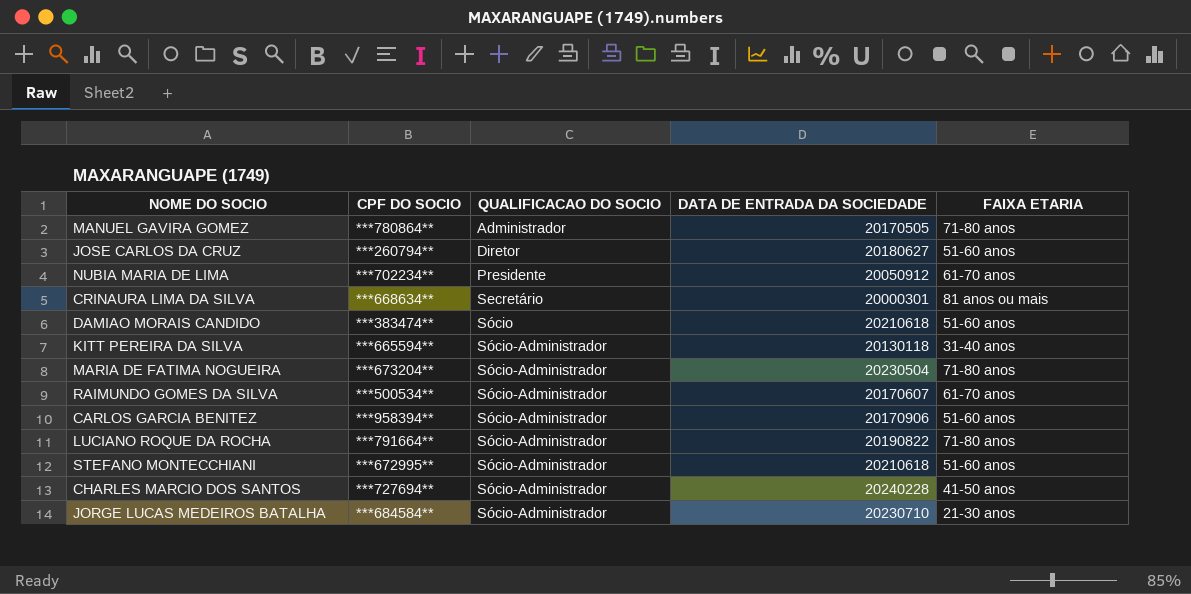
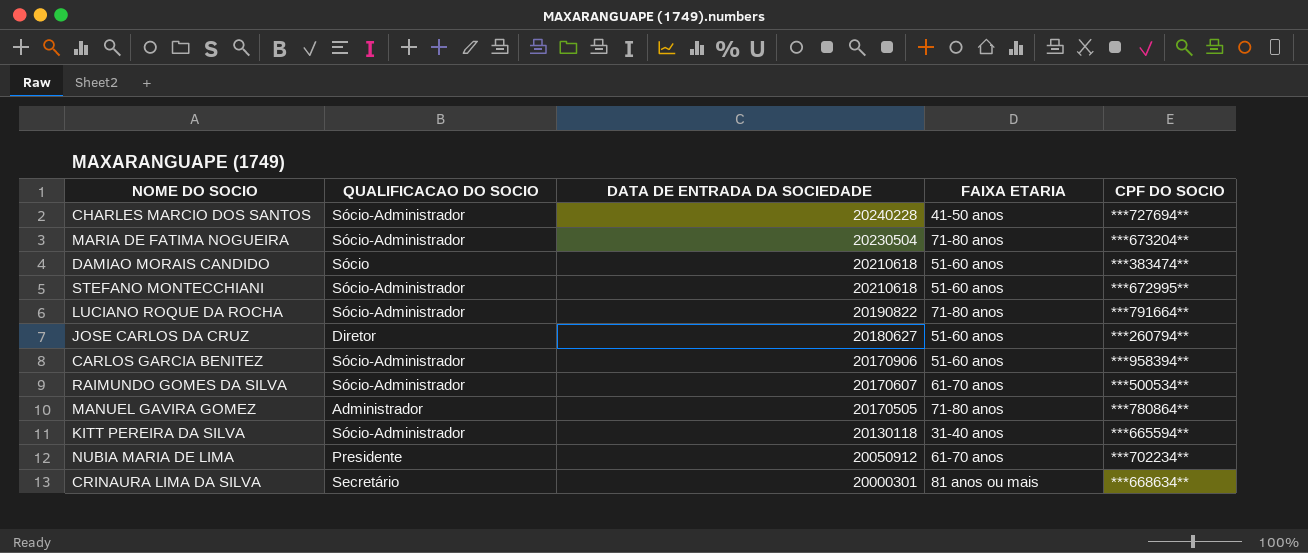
row order: QUALIFICACAO DO SOCIO ascending -> DATA DE ENTRADA DA SOCIEDADE descending
column CPF DO SOCIO | position: 2 -> 5
row JORGE LUCAS MEDEIROS BATALHA: ***684584** | Sócio-Administrador | 20230710 | 21-30 anos -> none

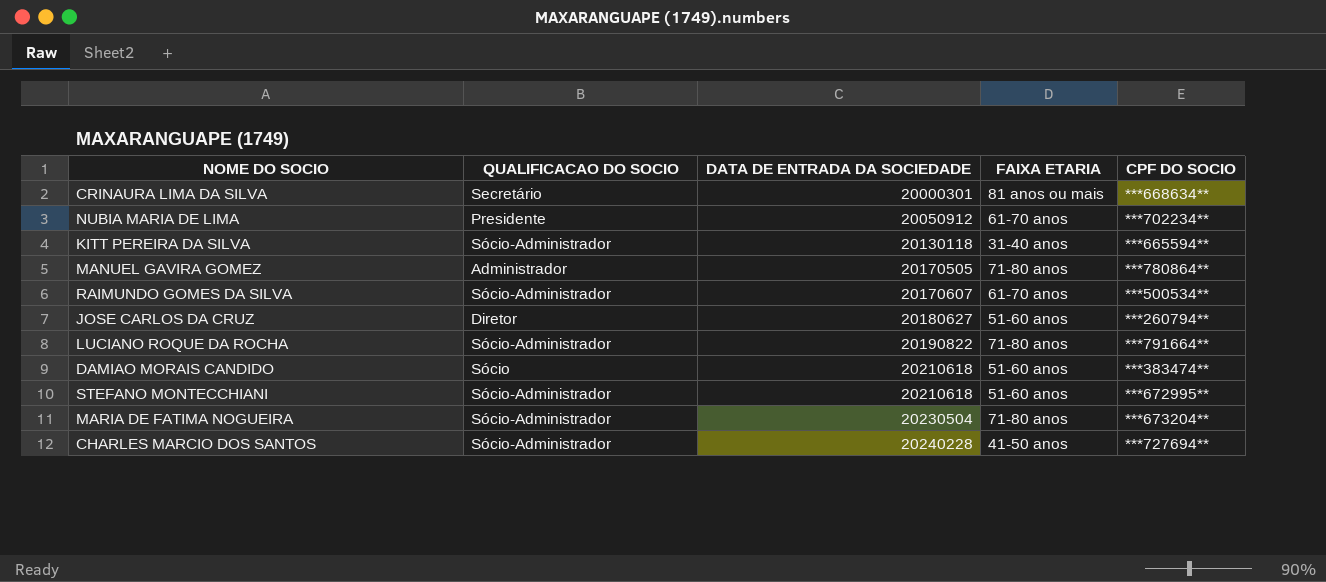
row order: DATA DE ENTRADA DA SOCIEDADE descending -> DATA DE ENTRADA DA SOCIEDADE ascending
row CARLOS GARCIA BENITEZ: Sócio-Administrador | 20170906 | 51-60 anos | ***958394** -> none

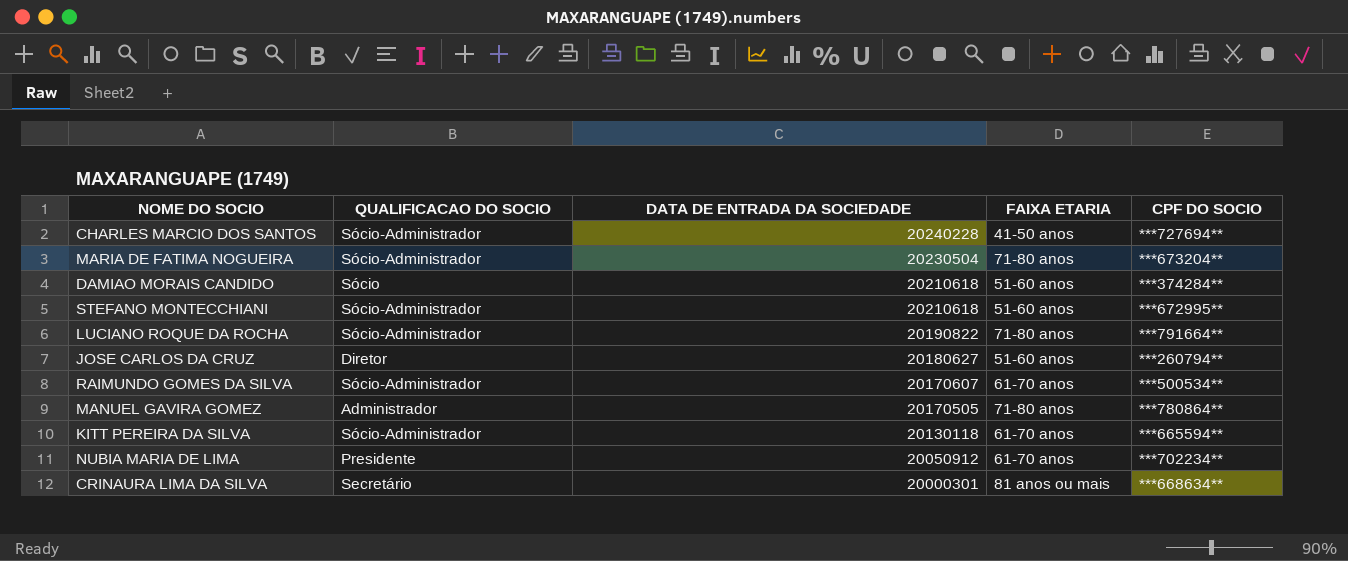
row order: DATA DE ENTRADA DA SOCIEDADE ascending -> DATA DE ENTRADA DA SOCIEDADE descending
DAMIAO MORAIS CANDIDO | CPF DO SOCIO: ***383474** -> ***374284**
KITT PEREIRA DA SILVA | FAIXA ETARIA: 31-40 anos -> 61-70 anos

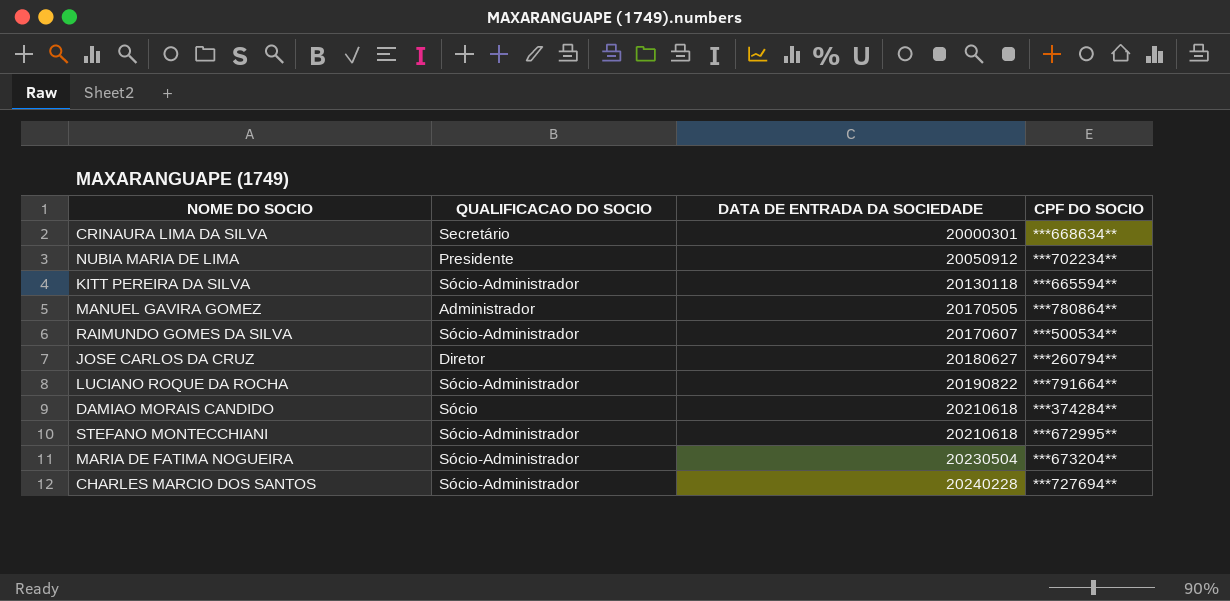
row order: DATA DE ENTRADA DA SOCIEDADE descending -> DATA DE ENTRADA DA SOCIEDADE ascending
column FAIXA ETARIA | position: 4 -> none

